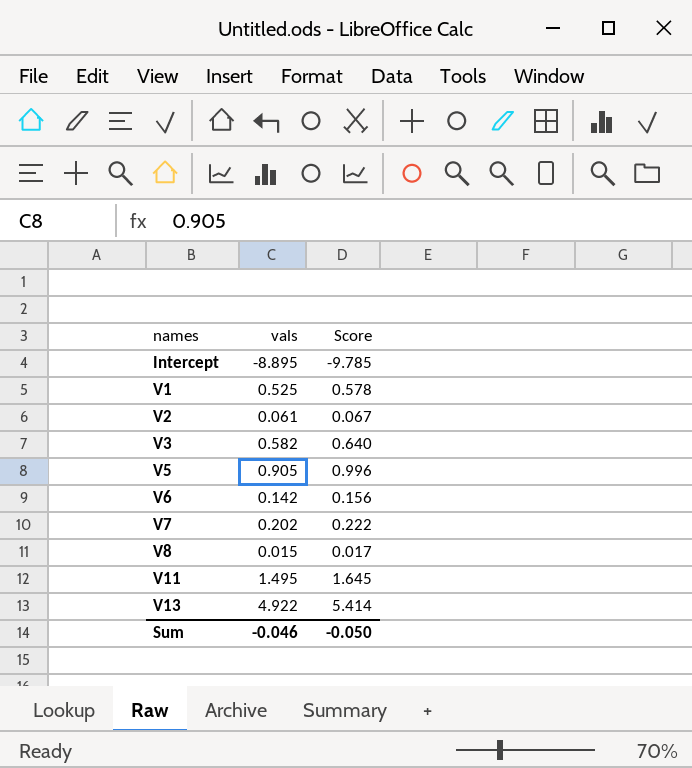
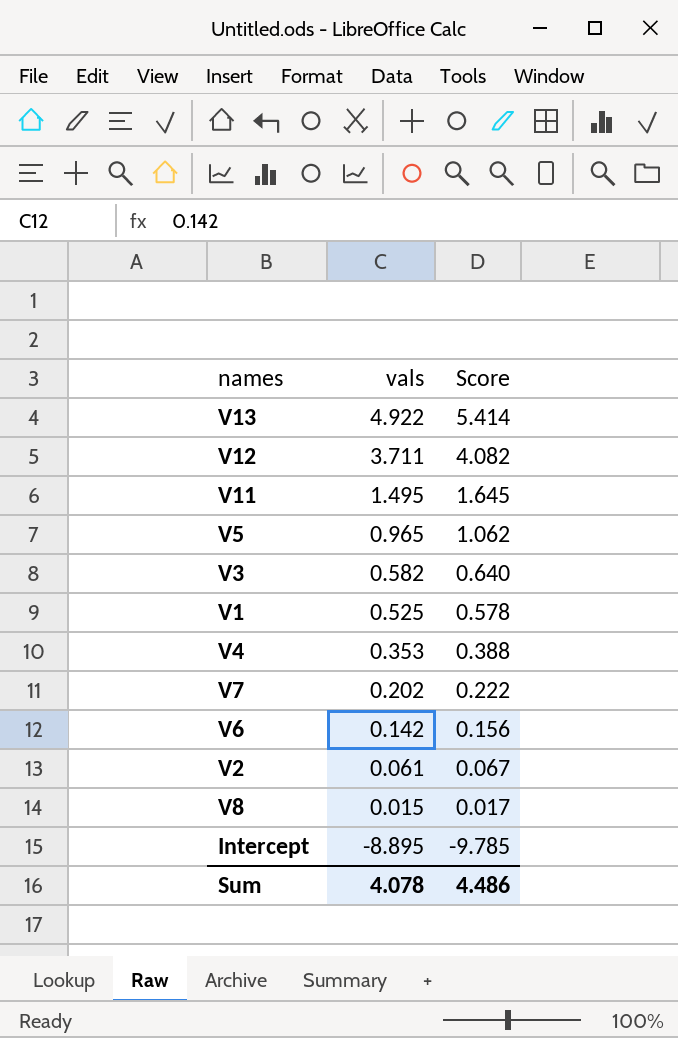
row order: names ascending -> vals descending
row V12: none -> 3.711 | 4.082
V5 | vals: 0.905 -> 0.965
V5 | Score: 0.996 -> 1.062
row V4: none -> 0.353 | 0.388
Sum | vals: -0.046 -> 4.078
Sum | Score: -0.050 -> 4.486

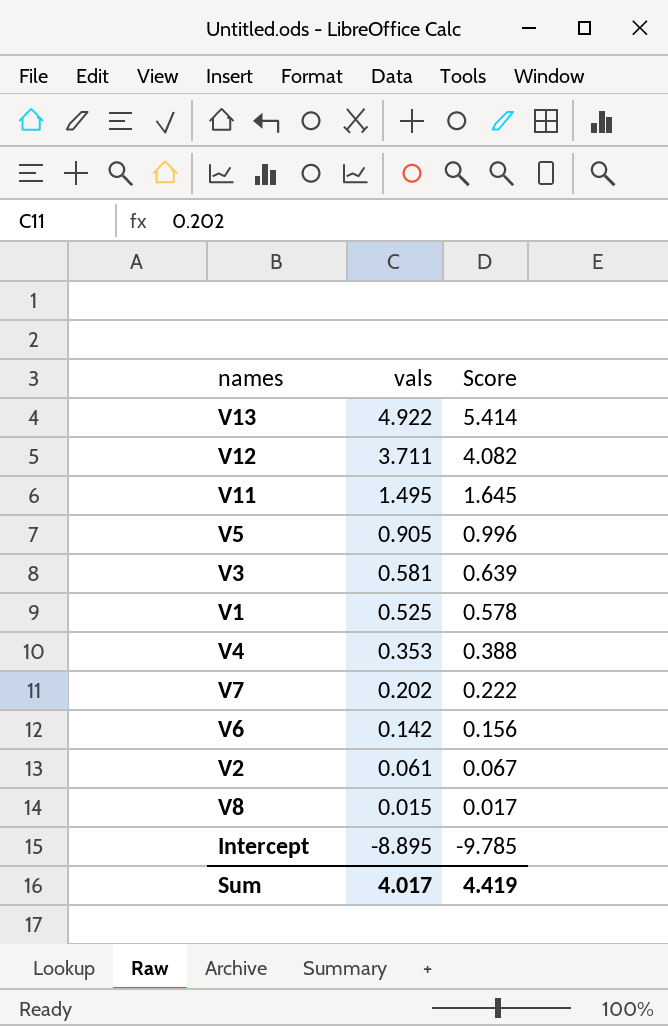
V5 | vals: 0.965 -> 0.905
V5 | Score: 1.062 -> 0.996
V3 | vals: 0.582 -> 0.581
V3 | Score: 0.640 -> 0.639
Sum | vals: 4.078 -> 4.017
Sum | Score: 4.486 -> 4.419

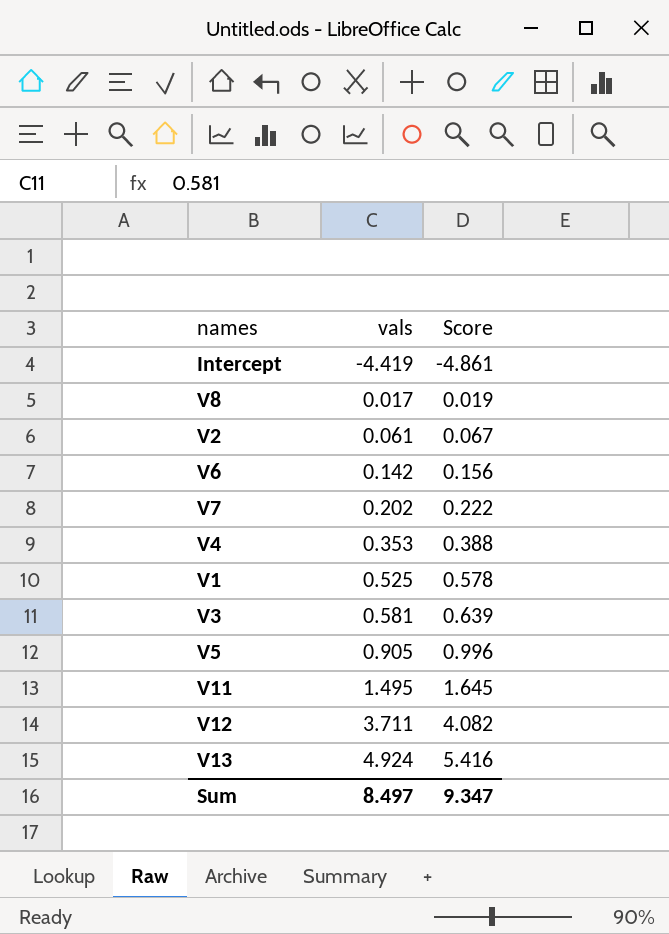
row order: vals descending -> vals ascending
Intercept | vals: -8.895 -> -4.419
Intercept | Score: -9.785 -> -4.861
V8 | vals: 0.015 -> 0.017
V8 | Score: 0.017 -> 0.019
V13 | vals: 4.922 -> 4.924
V13 | Score: 5.414 -> 5.416
Sum | vals: 4.017 -> 8.497
Sum | Score: 4.419 -> 9.347

